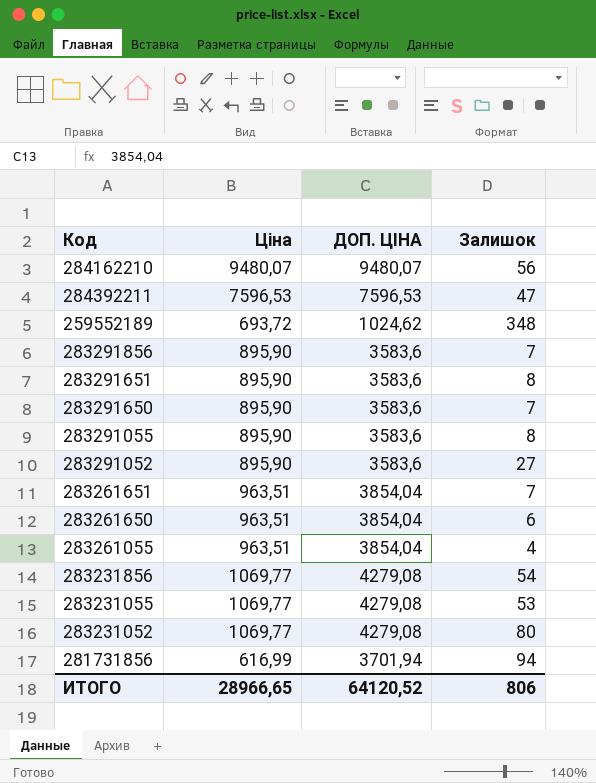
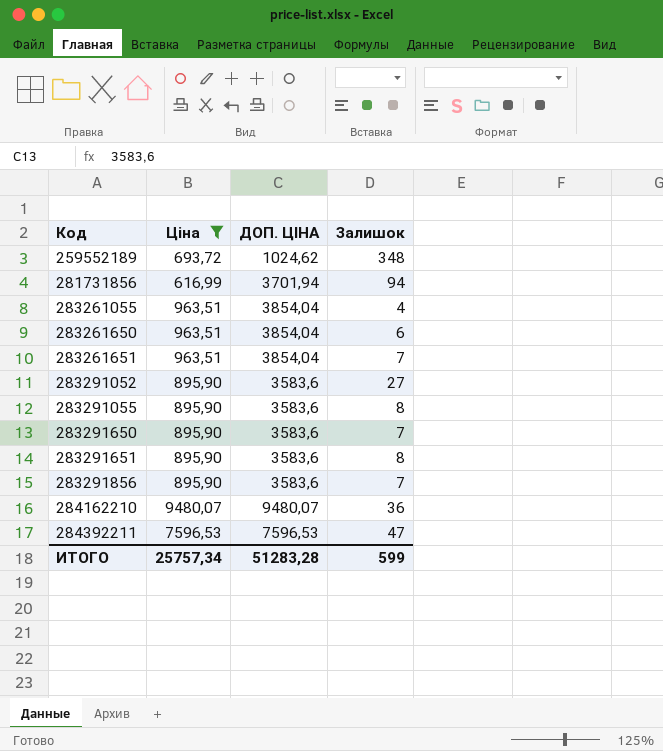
filter: none -> Ціна != 1069,77
row order: none -> Код ascending
284162210 | Залишок: 56 -> 36
ИТОГО | Ціна: 28966,65 -> 25757,34
ИТОГО | ДОП. ЦІНА: 64120,52 -> 51283,28
ИТОГО | Залишок: 806 -> 599

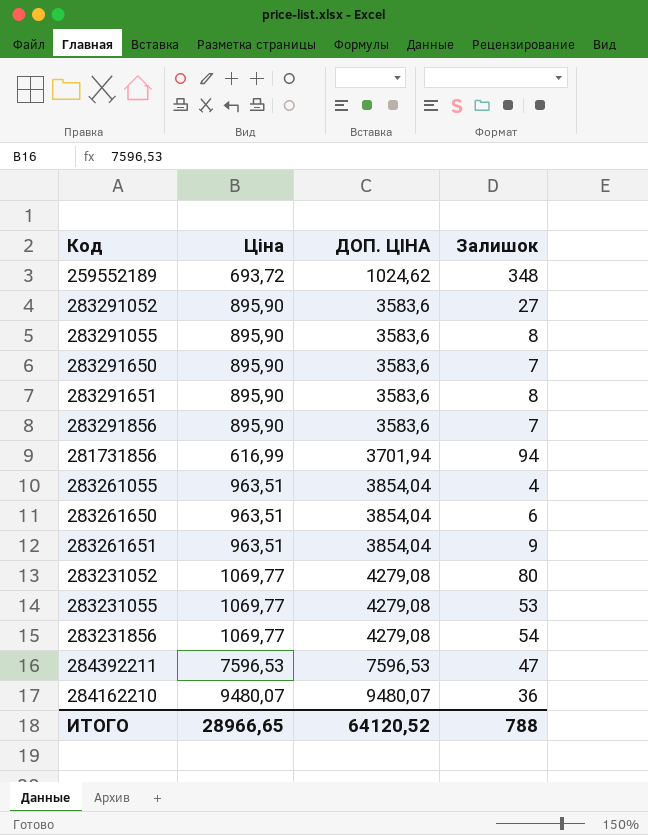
filter: Ціна != 1069,77 -> none
row order: Код ascending -> ДОП. ЦІНА ascending
283261651 | Залишок: 7 -> 9
ИТОГО | Ціна: 25757,34 -> 28966,65
ИТОГО | ДОП. ЦІНА: 51283,28 -> 64120,52
ИТОГО | Залишок: 599 -> 788

